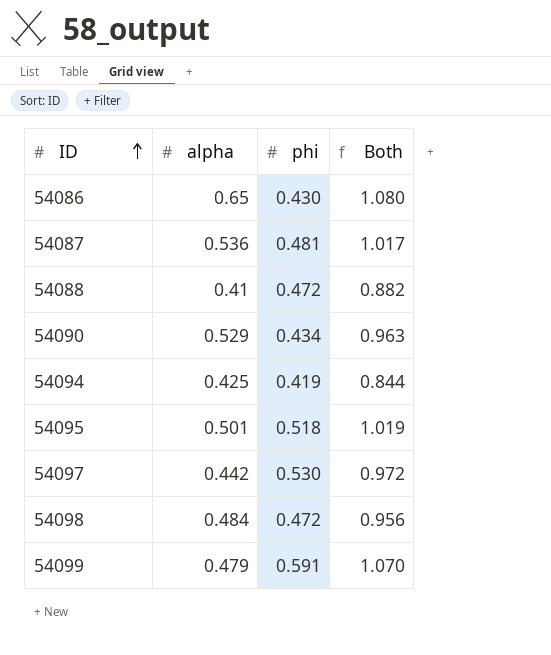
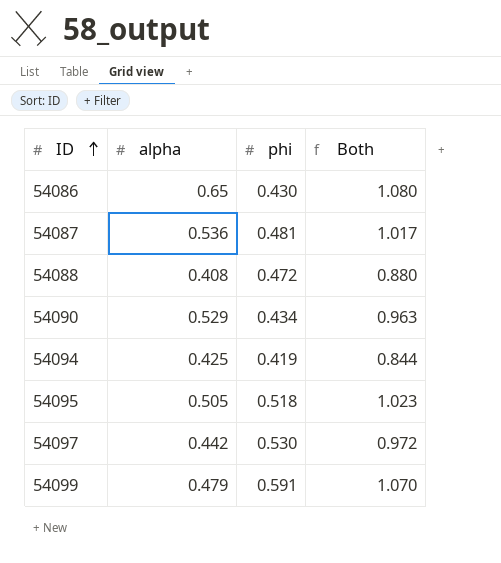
row 54098: 0.484 | 0.472 | 0.956 -> none
54088 | alpha: 0.41 -> 0.408
54088 | Both: 0.882 -> 0.880
54095 | alpha: 0.501 -> 0.505
54095 | Both: 1.019 -> 1.023

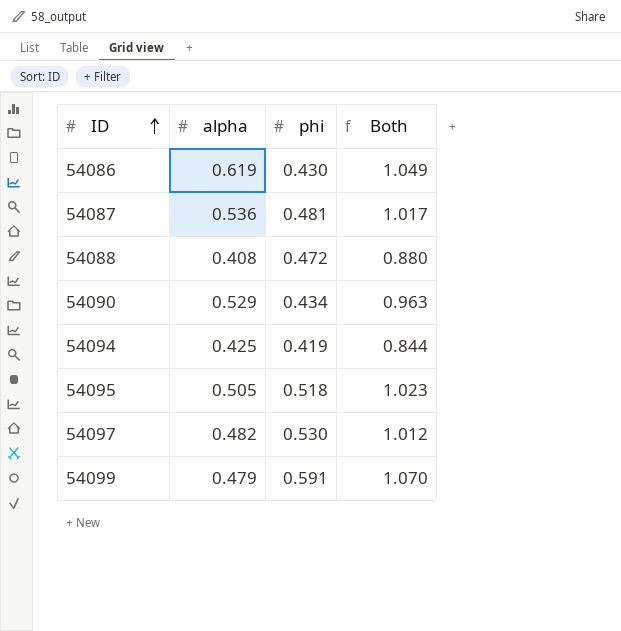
54086 | alpha: 0.65 -> 0.619
54086 | Both: 1.080 -> 1.049
54097 | alpha: 0.442 -> 0.482
54097 | Both: 0.972 -> 1.012

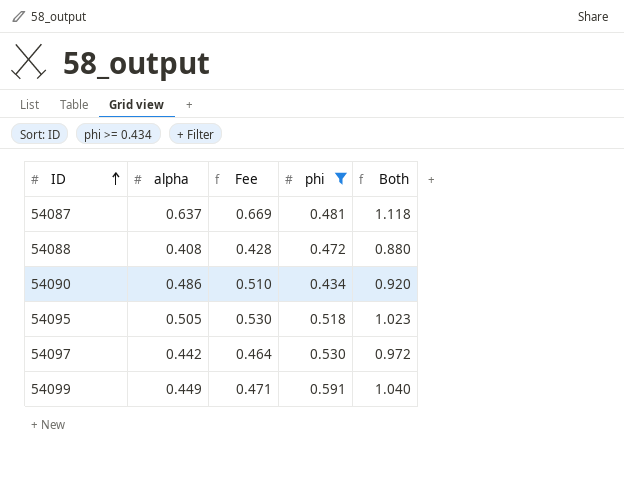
filter: none -> phi >= 0.434
column Fee | formula: none -> [alpha] * 1.05
54087 | alpha: 0.536 -> 0.637
54087 | Both: 1.017 -> 1.118
54090 | alpha: 0.529 -> 0.486
54090 | Both: 0.963 -> 0.920
54097 | alpha: 0.482 -> 0.442
54097 | Both: 1.012 -> 0.972
54099 | alpha: 0.479 -> 0.449
54099 | Both: 1.070 -> 1.040

